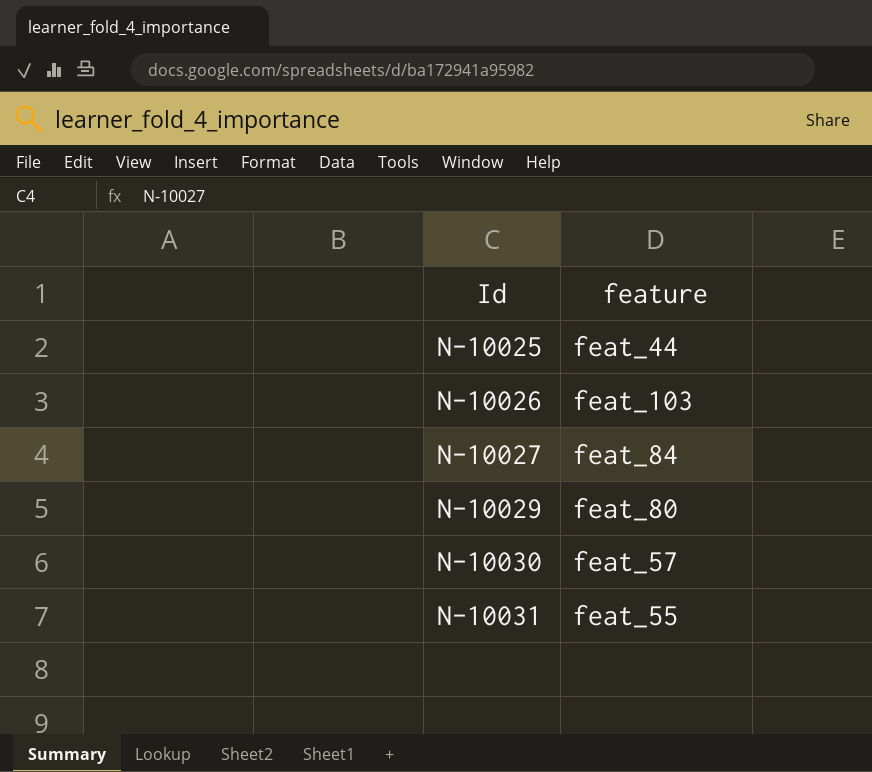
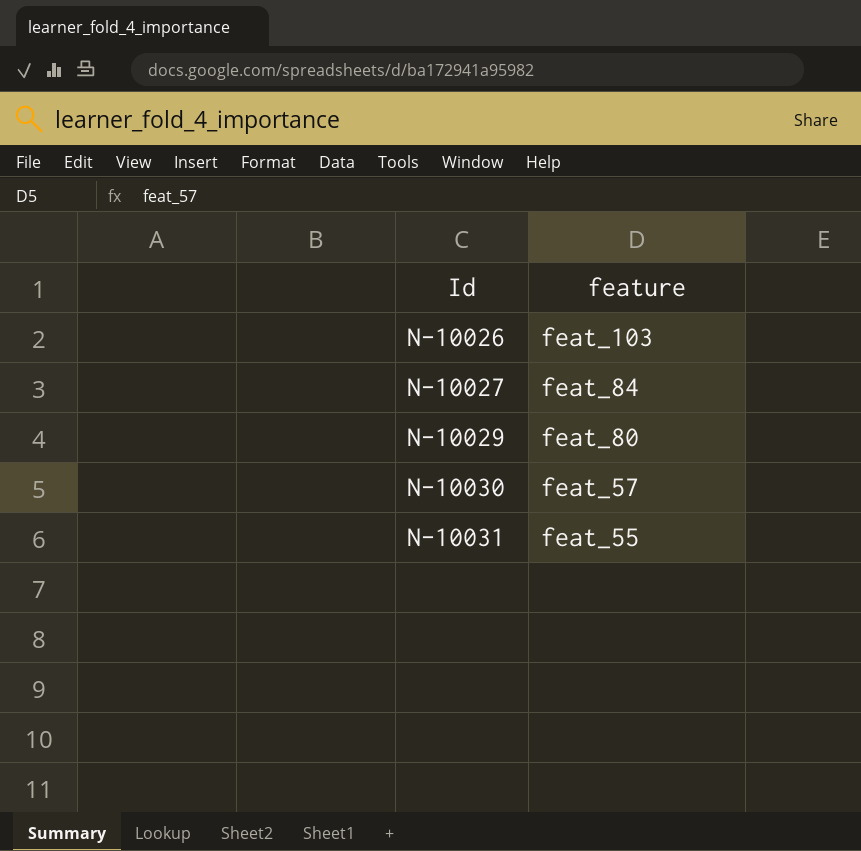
row N-10025: feat_44 -> none

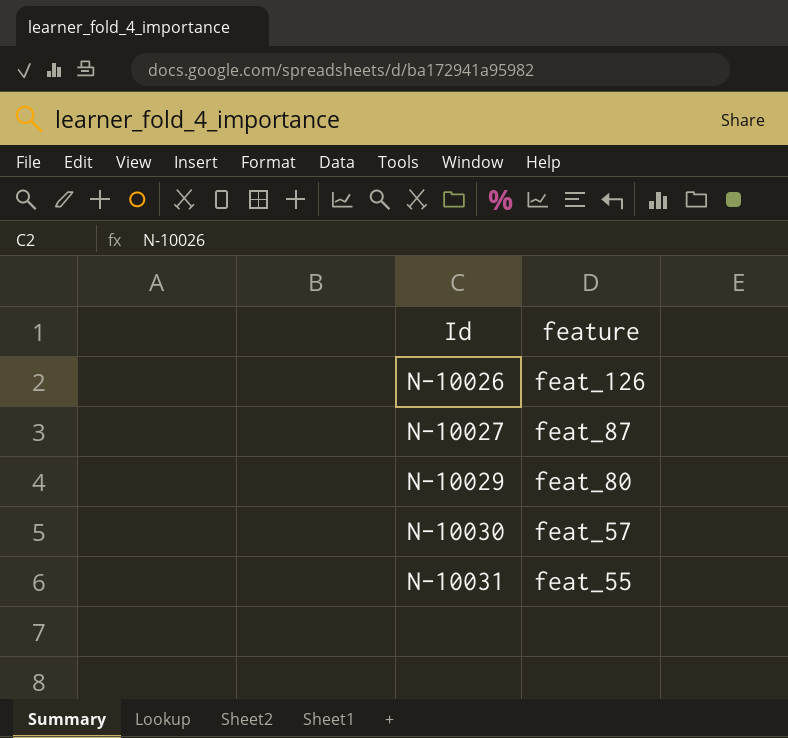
N-10026 | feature: feat_103 -> feat_126
N-10027 | feature: feat_84 -> feat_87

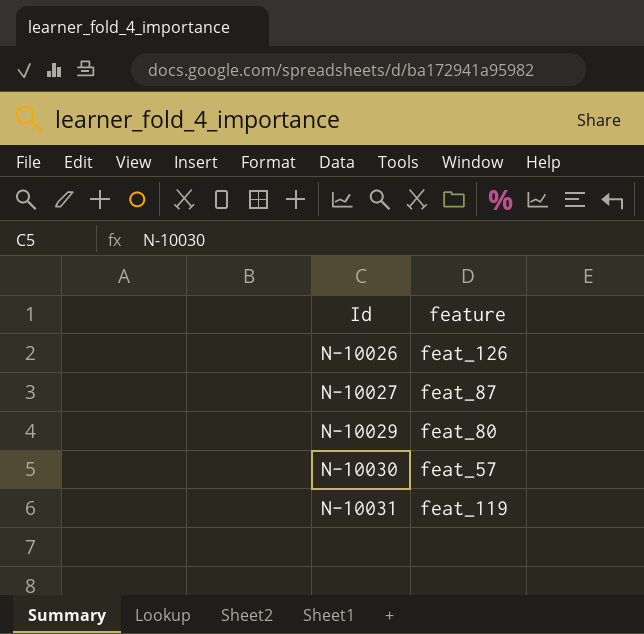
N-10031 | feature: feat_55 -> feat_119

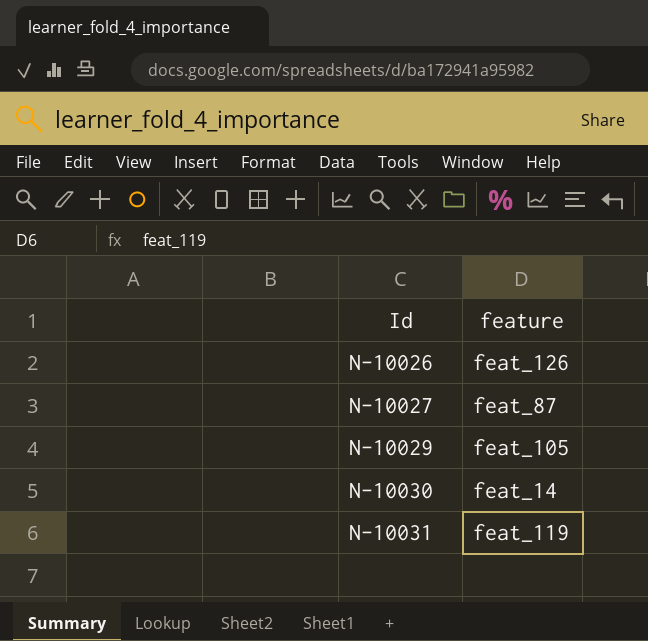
N-10029 | feature: feat_80 -> feat_105
N-10030 | feature: feat_57 -> feat_14

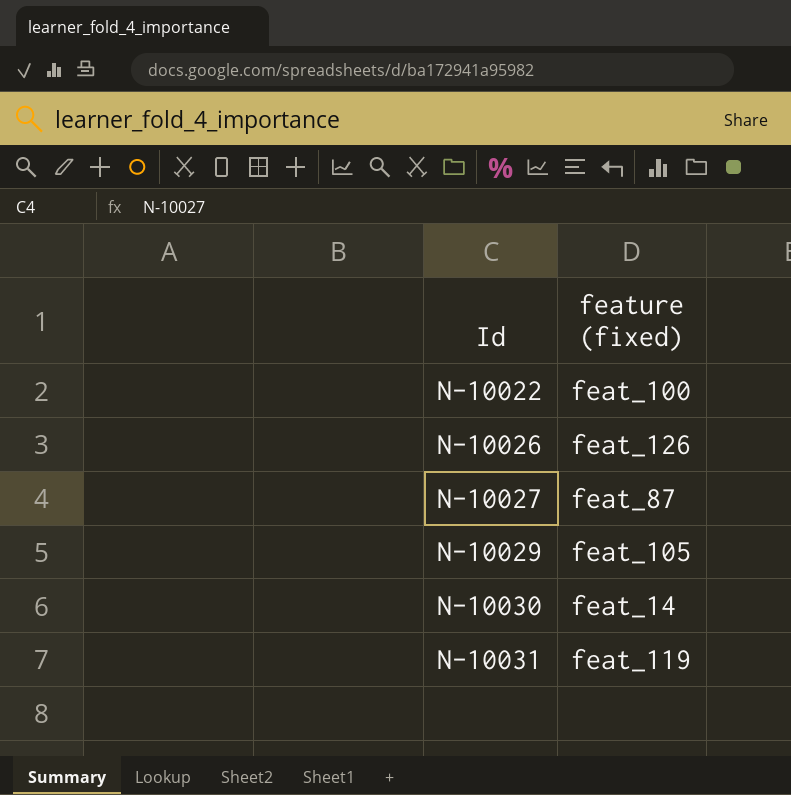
column name: feature -> feature (fixed)
row N-10022: none -> feat_100

